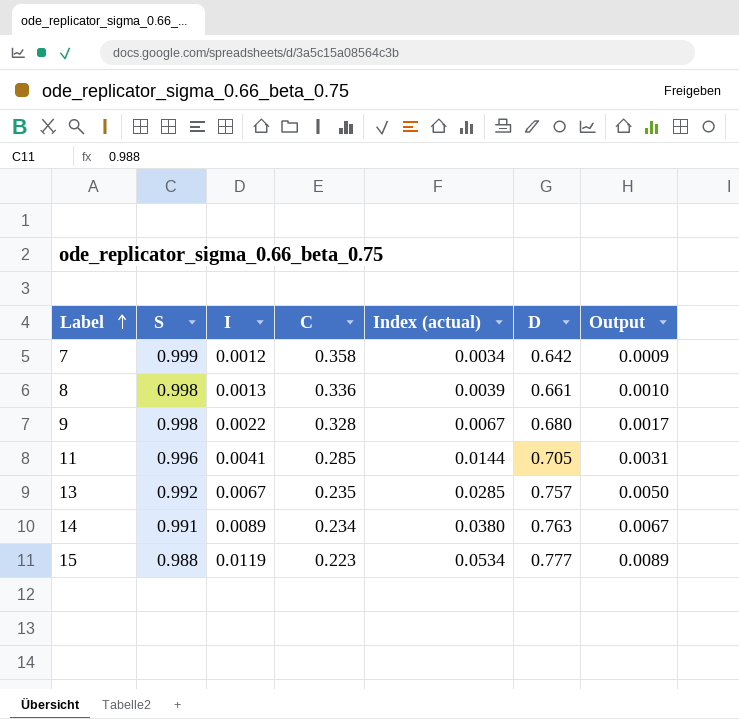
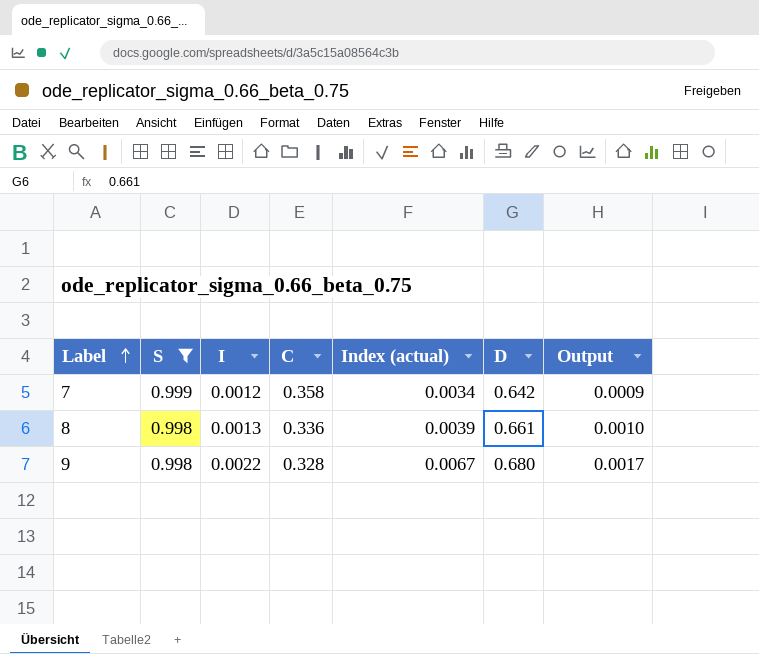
filter: none -> S >= 0.998

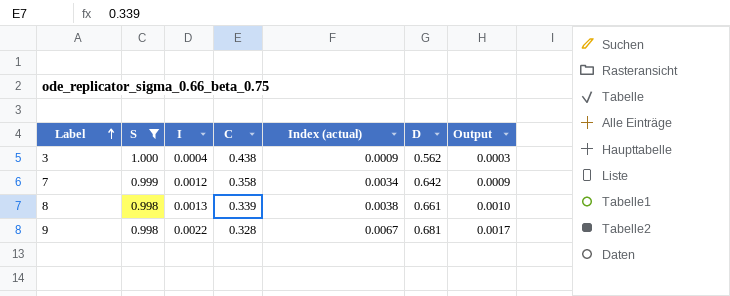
row 3: none -> 1.000 | 0.0004 | 0.438 | 0.0009 | 0.562 | 0.0003
8 | C: 0.336 -> 0.339
8 | Index (actual): 0.0039 -> 0.0038
9 | D: 0.680 -> 0.681

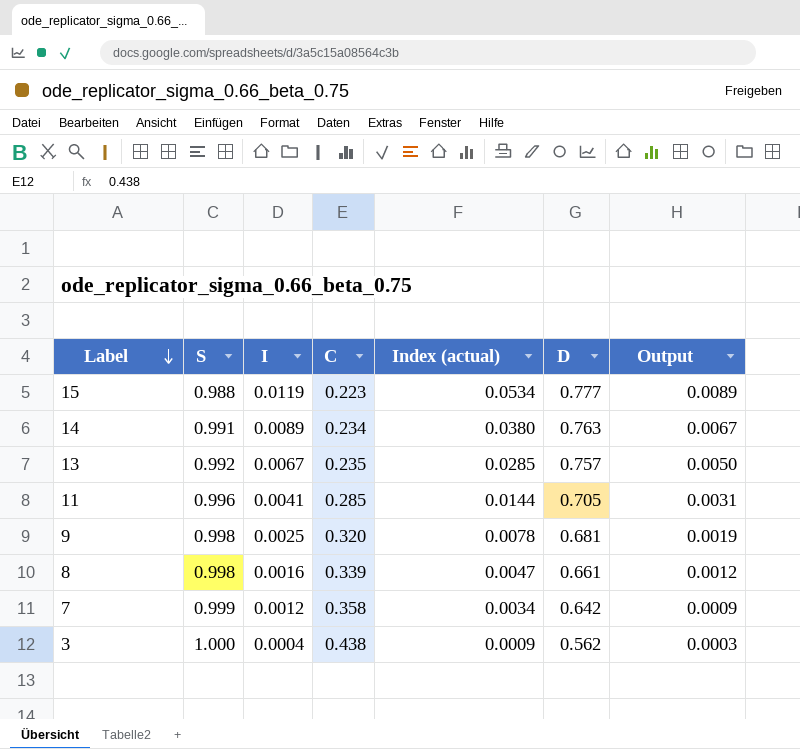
filter: S >= 0.998 -> none
row order: Label ascending -> Label descending
9 | I: 0.0022 -> 0.0025
9 | C: 0.328 -> 0.320
9 | Index (actual): 0.0067 -> 0.0078
9 | Output: 0.0017 -> 0.0019
8 | I: 0.0013 -> 0.0016
8 | Index (actual): 0.0038 -> 0.0047
8 | Output: 0.0010 -> 0.0012

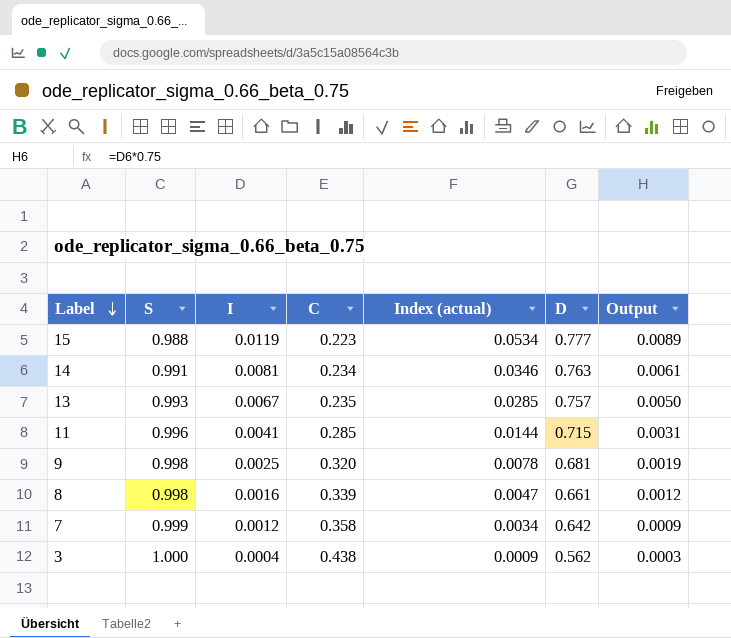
14 | I: 0.0089 -> 0.0081
14 | Index (actual): 0.0380 -> 0.0346
14 | Output: 0.0067 -> 0.0061
13 | S: 0.992 -> 0.993
11 | D: 0.705 -> 0.715

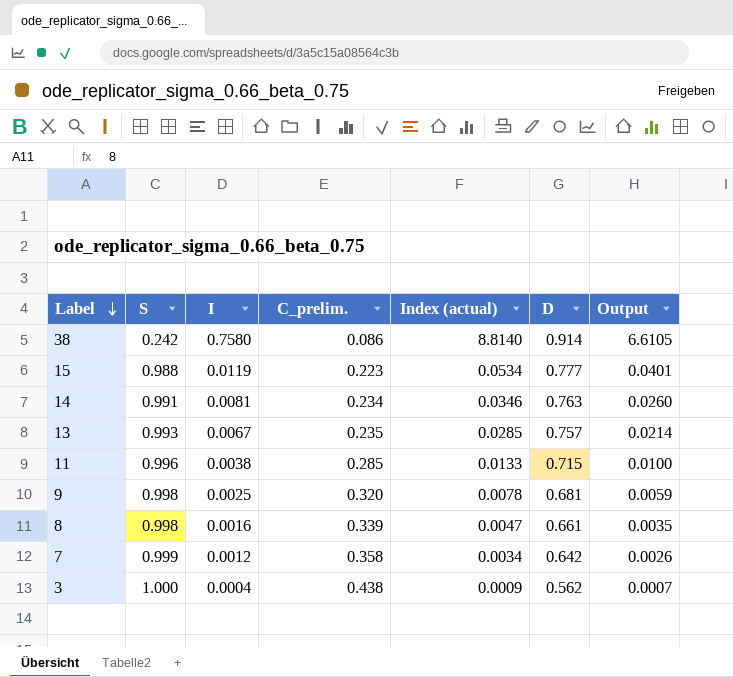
column name: C -> C_prelim.
column Output | formula: [I] * 0.75 -> [Index (actual)] * 0.75
row 38: none -> 0.242 | 0.7580 | 0.086 | 8.8140 | 0.914 | 6.6105
11 | I: 0.0041 -> 0.0038
11 | Index (actual): 0.0144 -> 0.0133

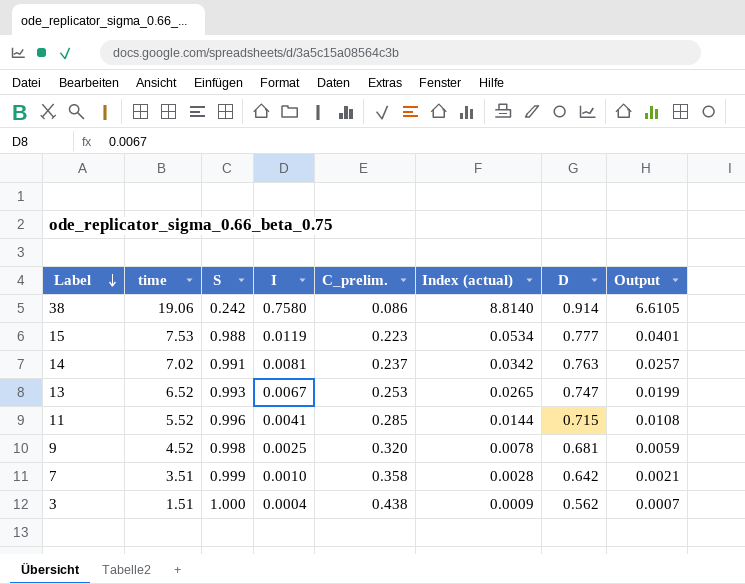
column time | position: none -> 2
row 8: 0.998 | 0.0016 | 0.339 | 0.0047 | 0.661 | 0.0035 -> none
14 | C_prelim.: 0.234 -> 0.237
14 | Index (actual): 0.0346 -> 0.0342
14 | Output: 0.0260 -> 0.0257
13 | C_prelim.: 0.235 -> 0.253
13 | Index (actual): 0.0285 -> 0.0265
13 | D: 0.757 -> 0.747
13 | Output: 0.0214 -> 0.0199
11 | I: 0.0038 -> 0.0041
11 | Index (actual): 0.0133 -> 0.0144
11 | Output: 0.0100 -> 0.0108
7 | I: 0.0012 -> 0.0010
7 | Index (actual): 0.0034 -> 0.0028
7 | Output: 0.0026 -> 0.0021

